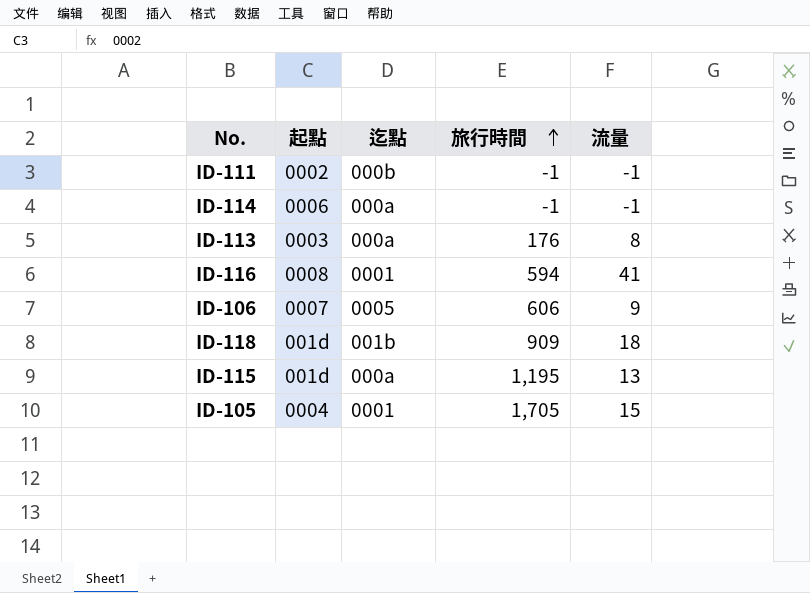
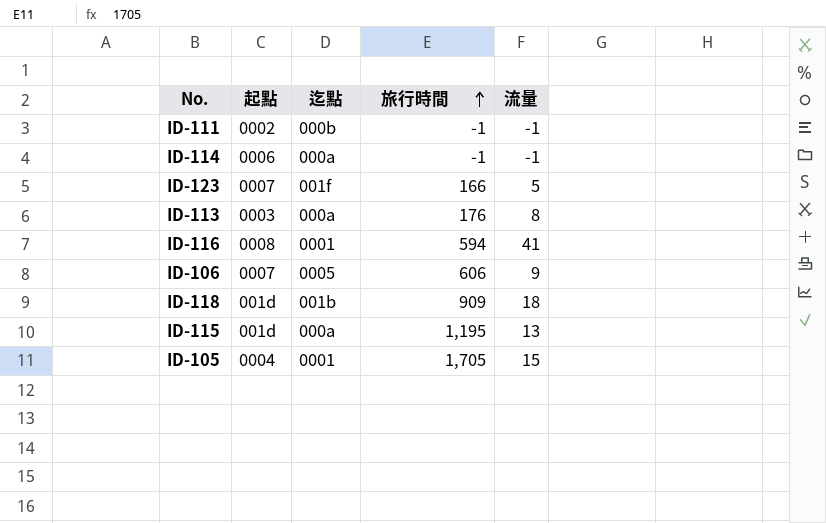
row ID-123: none -> 0007 | 001f | 166 | 5

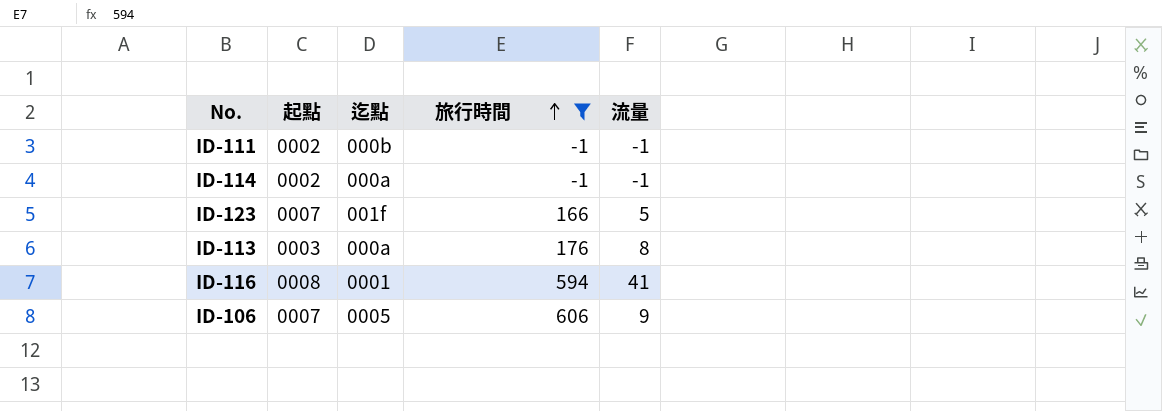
filter: none -> 旅行時間 <= 606
ID-114 | 起點: 0006 -> 0002

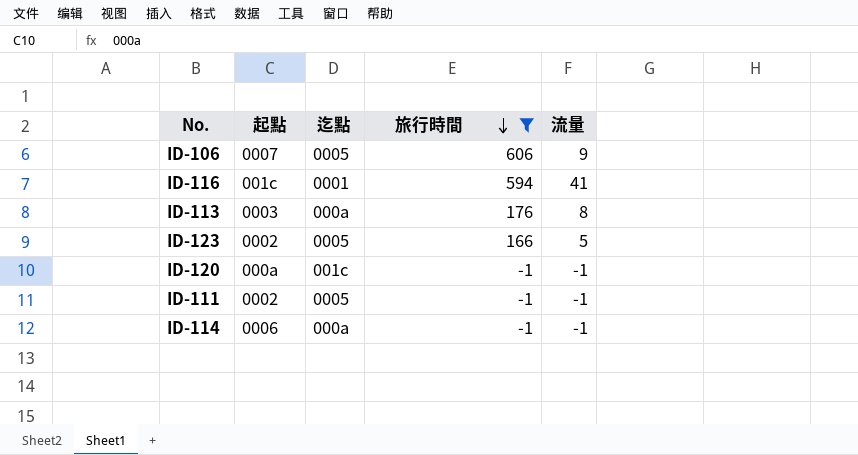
row order: 旅行時間 ascending -> 旅行時間 descending
ID-116 | 起點: 0008 -> 001c
ID-123 | 起點: 0007 -> 0002
ID-123 | 迄點: 001f -> 0005
row ID-120: none -> 000a | 001c | -1 | -1
ID-111 | 迄點: 000b -> 0005
ID-114 | 起點: 0002 -> 0006

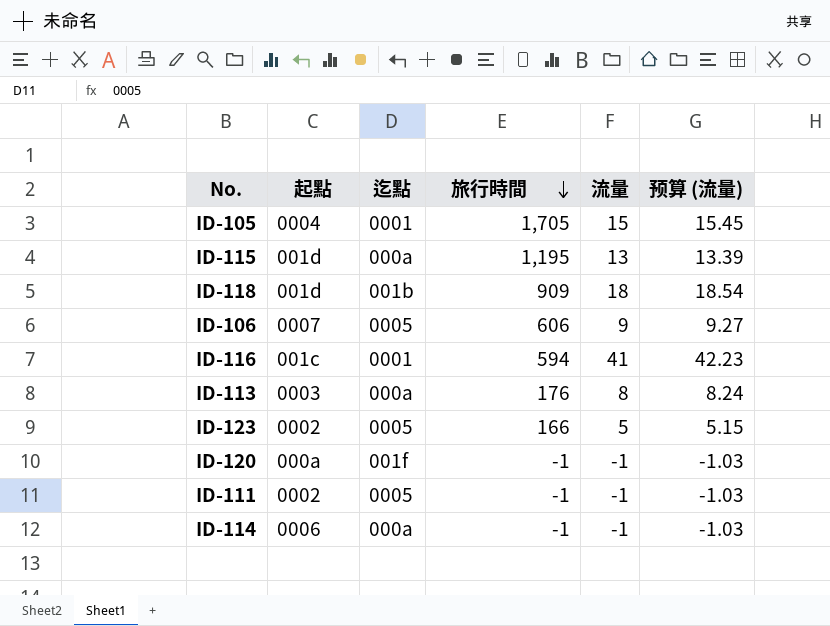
filter: 旅行時間 <= 606 -> none
column 预算 (流量) | formula: none -> [流量] * 1.03
ID-120 | 迄點: 001c -> 001f

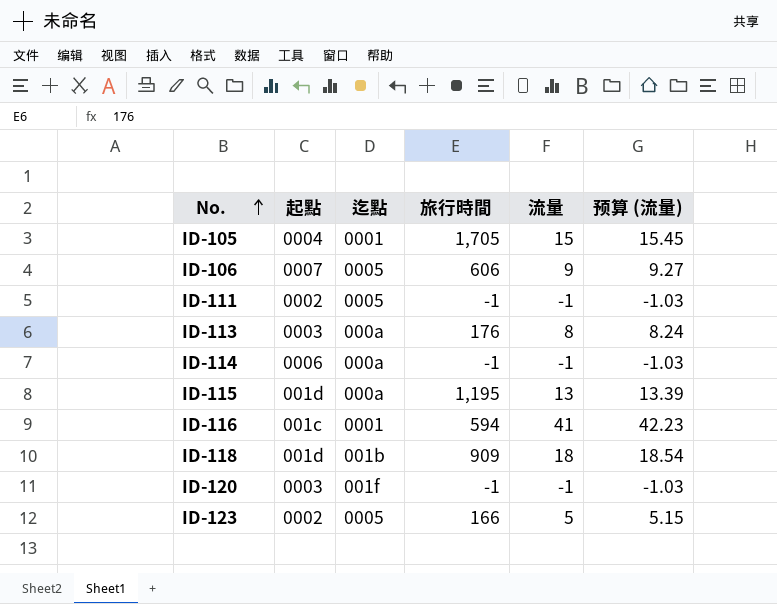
row order: 旅行時間 descending -> No. ascending
ID-120 | 起點: 000a -> 0003

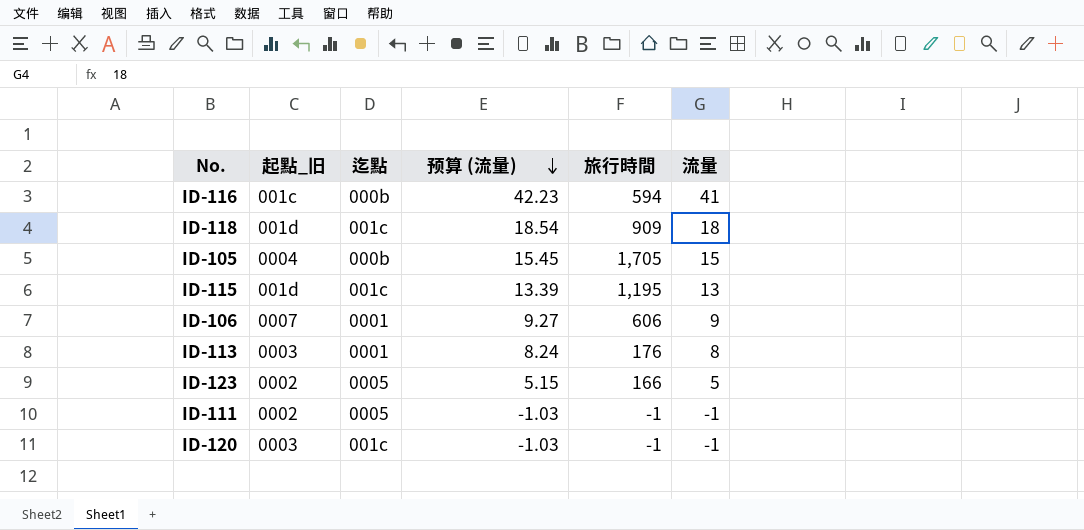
row order: No. ascending -> 预算 (流量) descending
column name: 起點 -> 起點_旧
column 预算 (流量) | position: 6 -> 4
row ID-114: 0006 | 000a | -1 | -1 | -1.03 -> none
ID-116 | 迄點: 0001 -> 000b
ID-118 | 迄點: 001b -> 001c
ID-105 | 迄點: 0001 -> 000b
ID-115 | 迄點: 000a -> 001c
ID-106 | 迄點: 0005 -> 0001
ID-113 | 迄點: 000a -> 0001
ID-120 | 迄點: 001f -> 001c

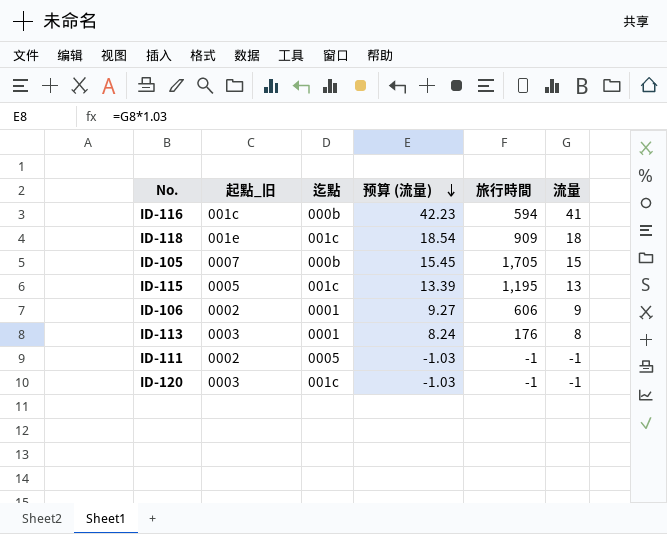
row ID-123: 0002 | 0005 | 5.15 | 166 | 5 -> none
ID-118 | 起點_旧: 001d -> 001e
ID-105 | 起點_旧: 0004 -> 0007
ID-115 | 起點_旧: 001d -> 0005
ID-106 | 起點_旧: 0007 -> 0002

